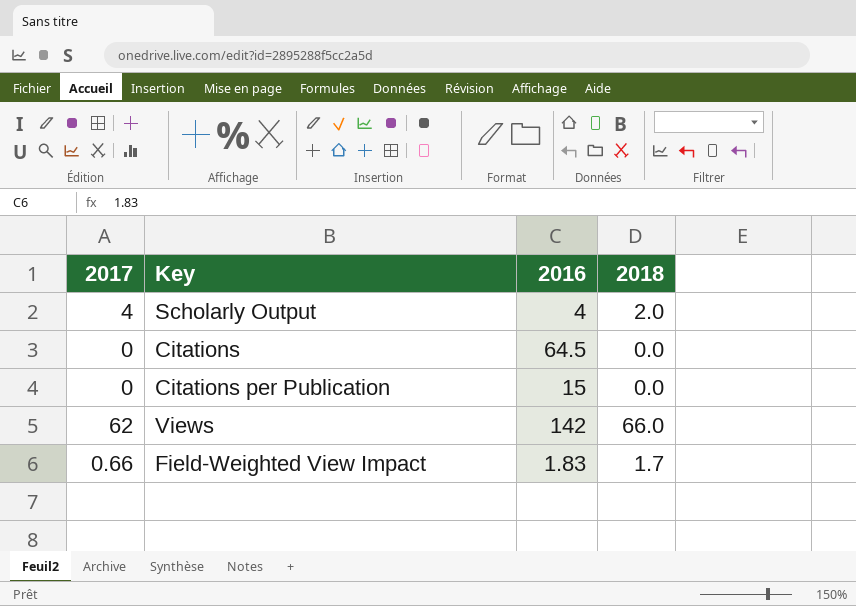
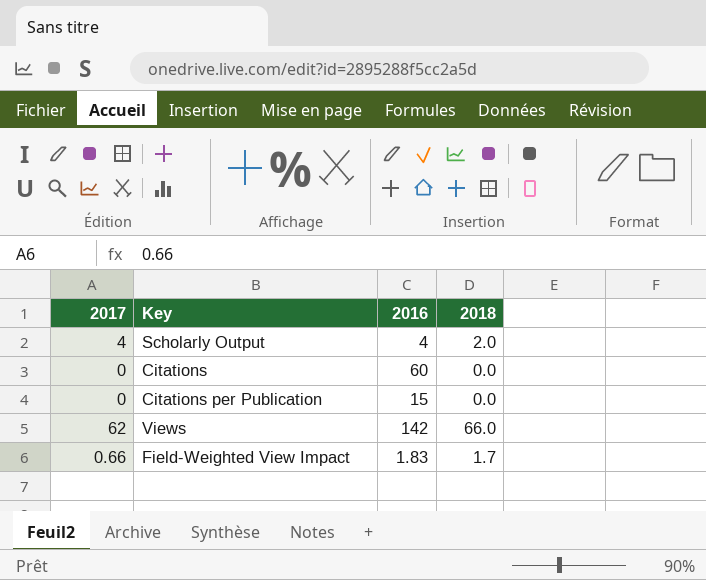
Citations | 2016: 64.5 -> 60

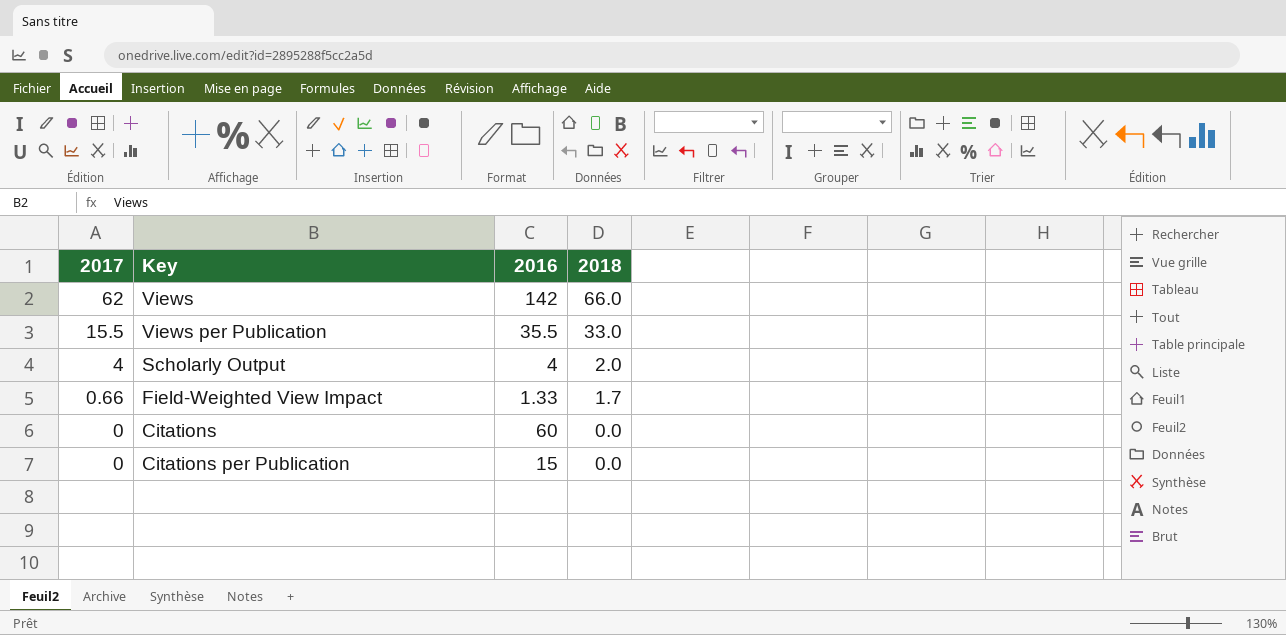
row order: none -> 2017 descending
row Views per Publication: none -> 15.5 | 35.5 | 33.0
Field-Weighted View Impact | 2016: 1.83 -> 1.33

